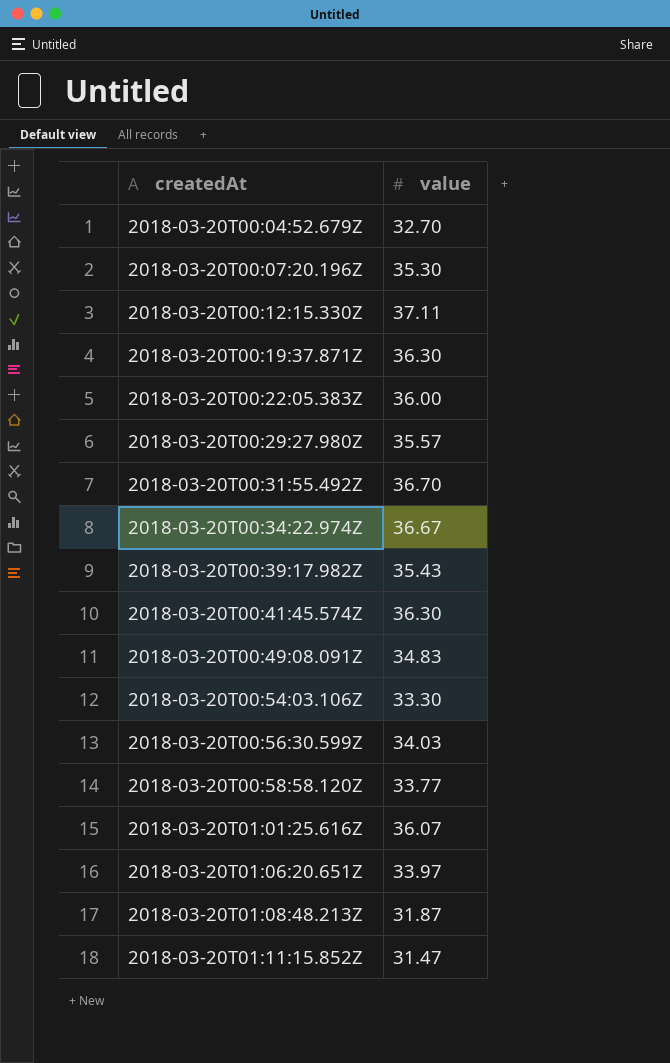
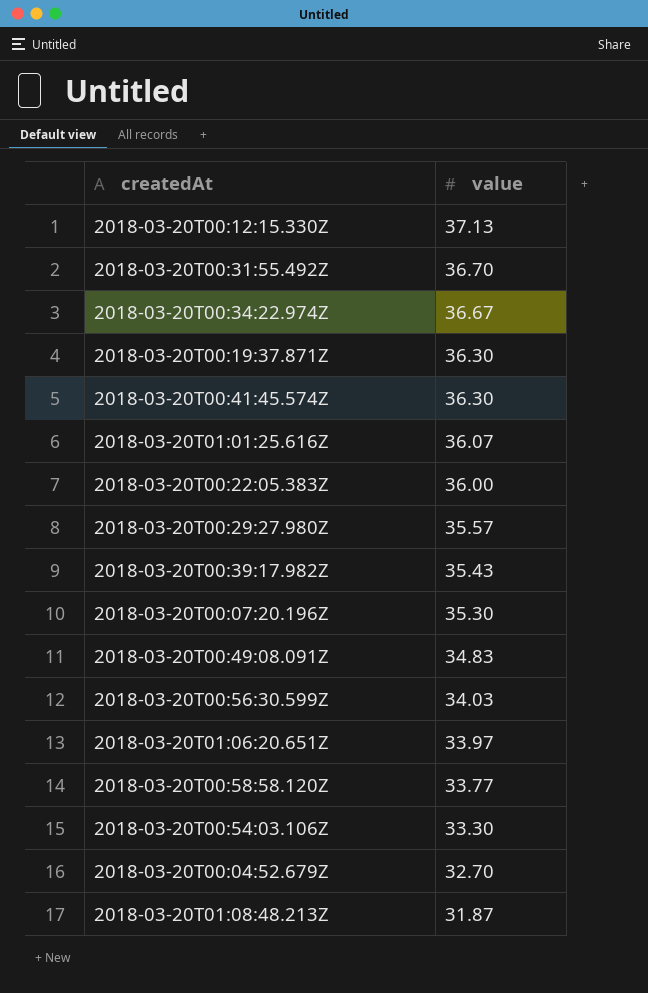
row order: createdAt ascending -> value descending
row 2018-03-20T01:11:15.852Z: 31.47 -> none
2018-03-20T00:12:15.330Z | value: 37.11 -> 37.13

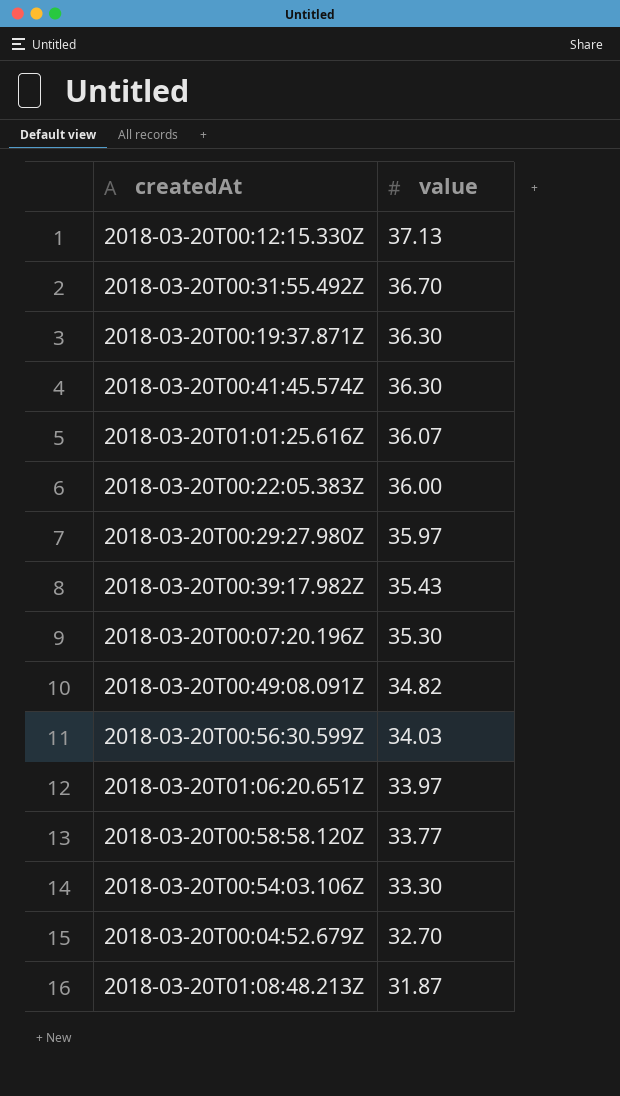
row 2018-03-20T00:34:22.974Z: 36.67 -> none
2018-03-20T00:29:27.980Z | value: 35.57 -> 35.97
2018-03-20T00:49:08.091Z | value: 34.83 -> 34.82

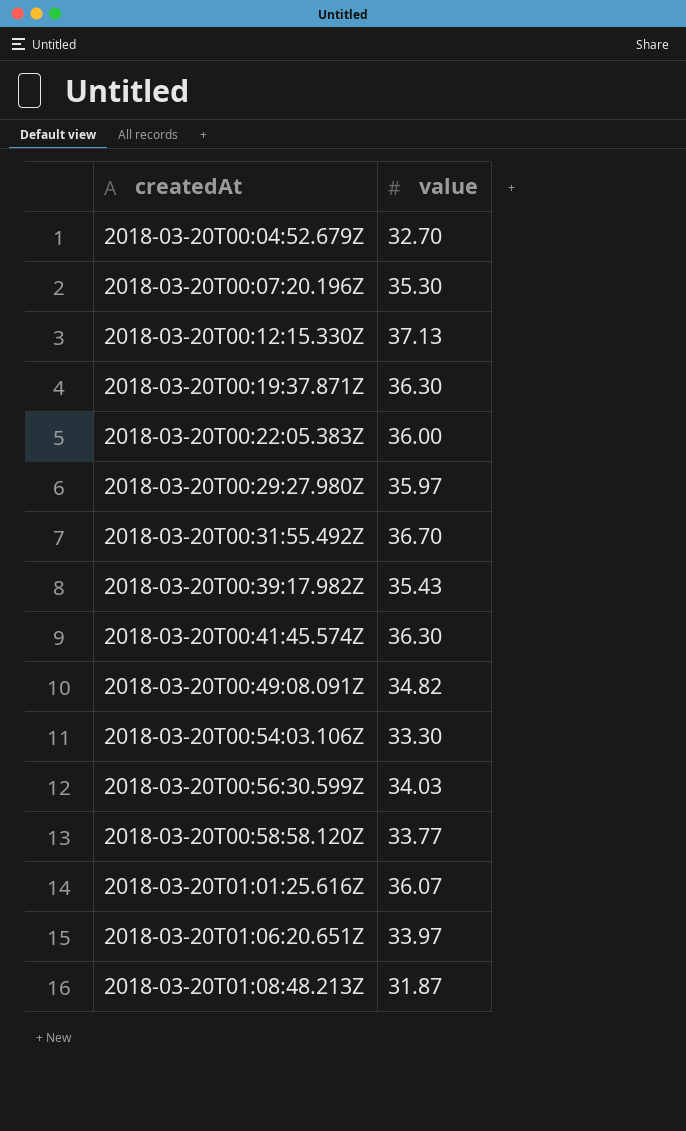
row order: value descending -> createdAt ascending

